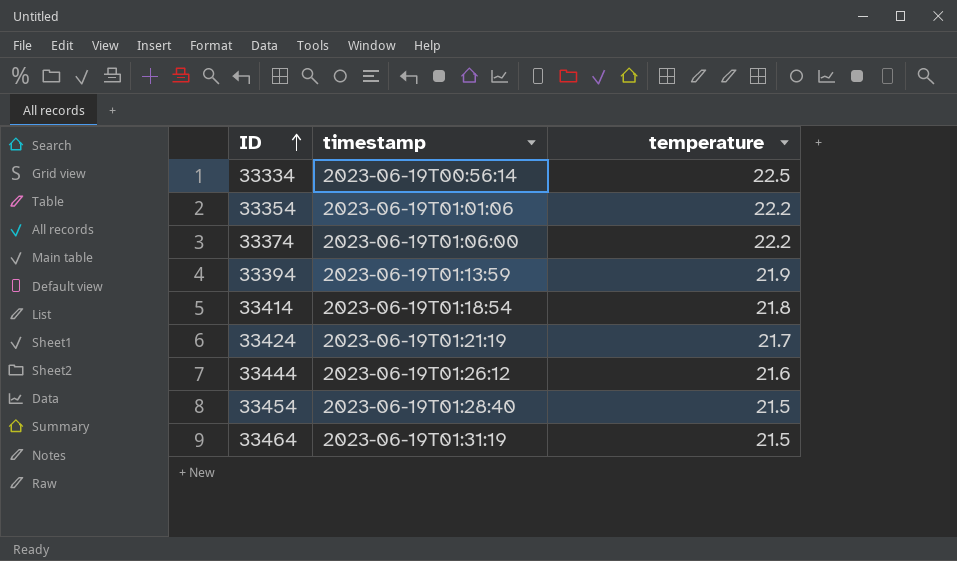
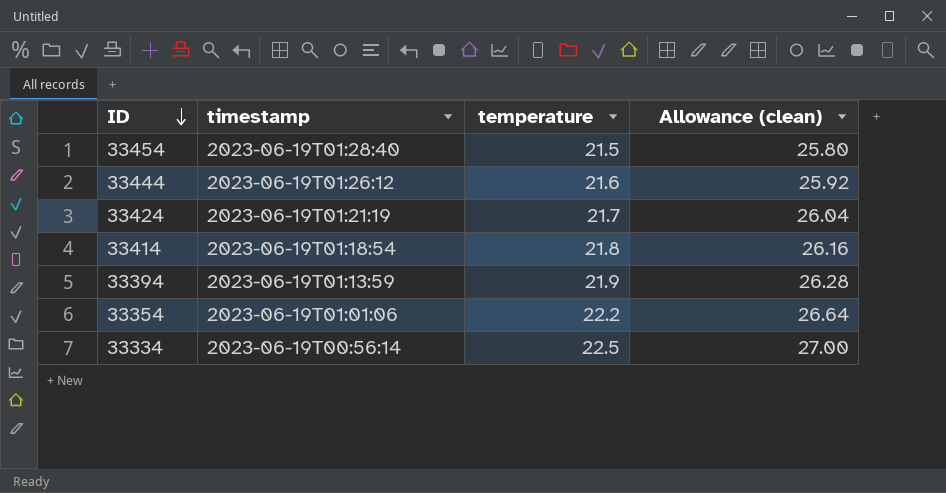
row order: ID ascending -> ID descending
column Allowance (clean) | formula: none -> [temperature] * 1.2
row 33374: 2023-06-19T01:06:00 | 22.2 -> none
row 33464: 2023-06-19T01:31:19 | 21.5 -> none

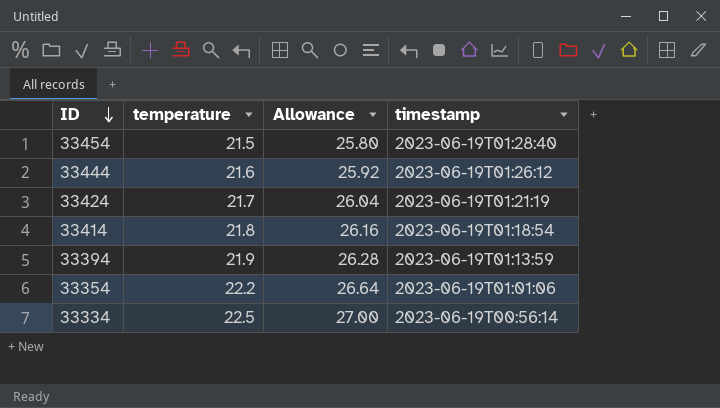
column name: Allowance (clean) -> Allowance
column timestamp | position: 2 -> 4

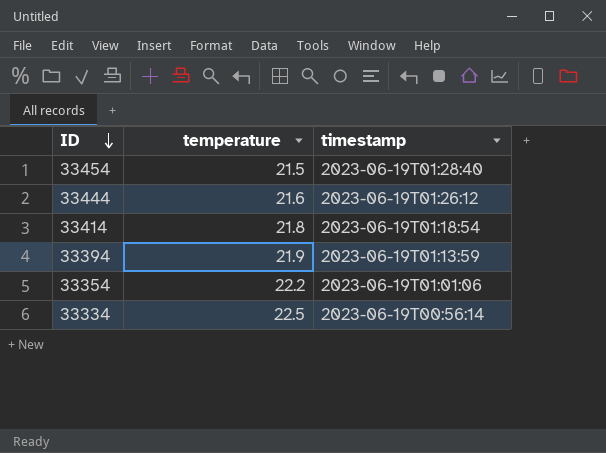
column Allowance | formula: [temperature] * 1.2 -> none
row 33424: 21.7 | 26.04 | 2023-06-19T01:21:19 -> none

